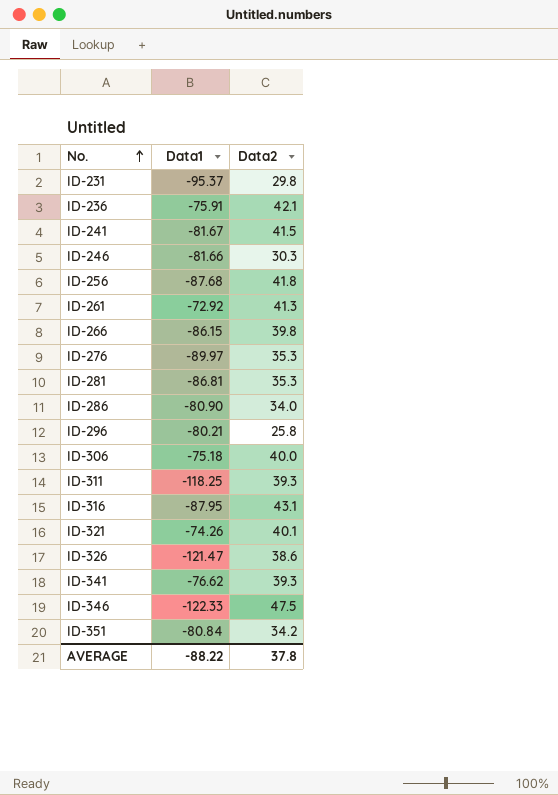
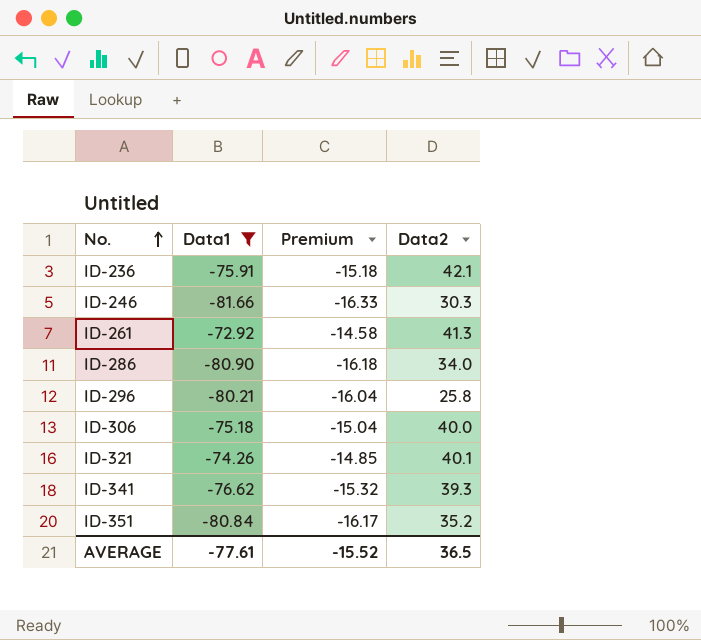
filter: none -> Data1 >= -81.66
column Premium | formula: none -> [Data1] * 0.2
ID-351 | Data2: 34.2 -> 35.2
AVERAGE | Data1: -88.22 -> -77.61
AVERAGE | Data2: 37.8 -> 36.5

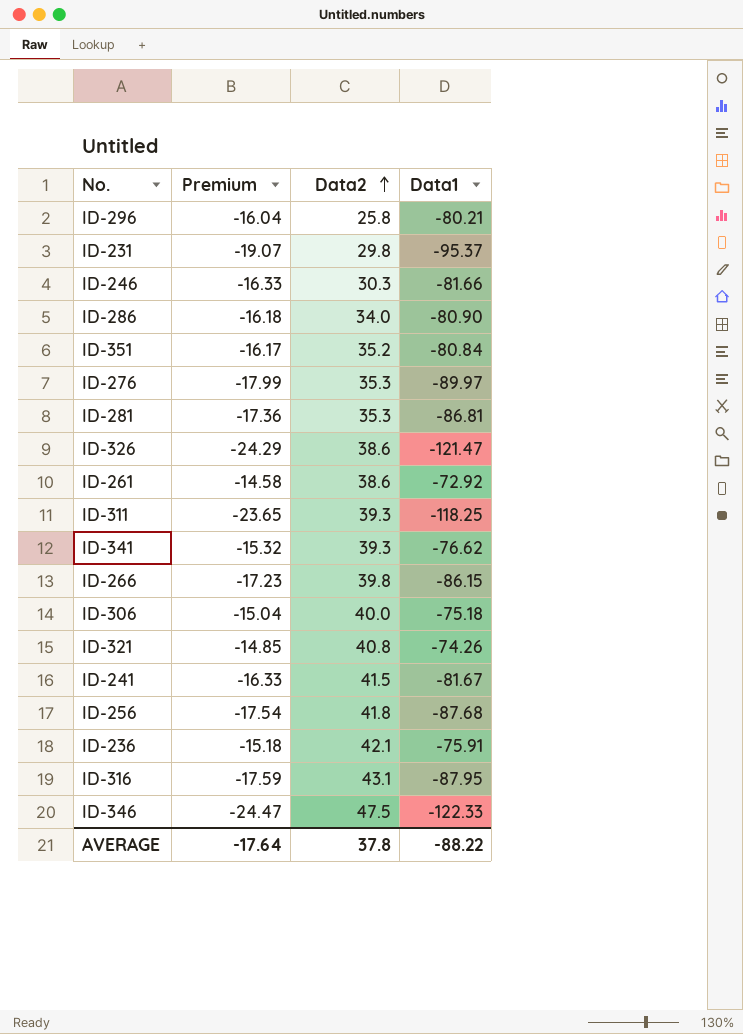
filter: Data1 >= -81.66 -> none
row order: No. ascending -> Data2 ascending
column Data1 | position: 2 -> 4
ID-261 | Data2: 41.3 -> 38.6
ID-321 | Data2: 40.1 -> 40.8
AVERAGE | Premium: -15.52 -> -17.64
AVERAGE | Data2: 36.5 -> 37.8
AVERAGE | Data1: -77.61 -> -88.22

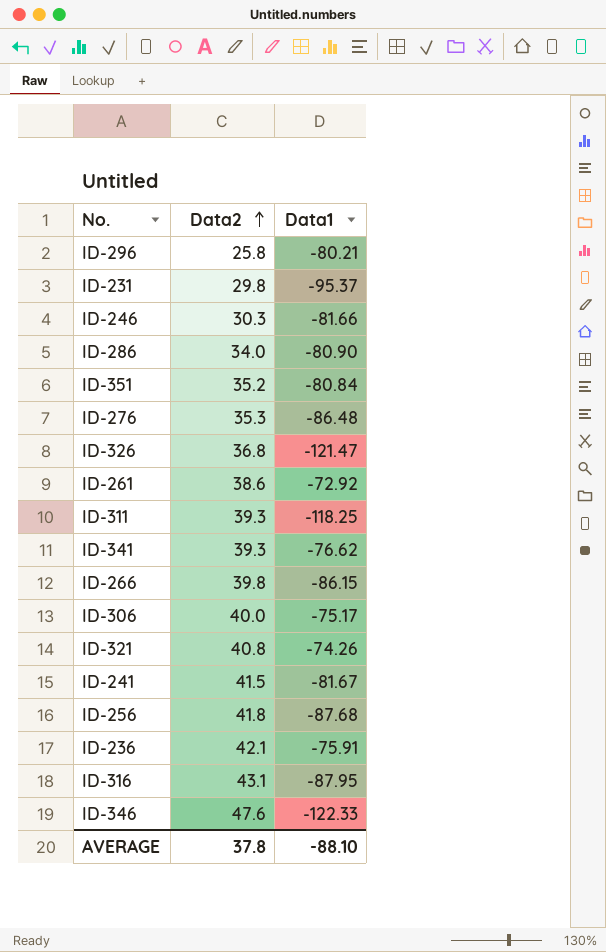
column Premium | formula: [Data1] * 0.2 -> none
row ID-281: -17.36 | 35.3 | -86.81 -> none
ID-276 | Data1: -89.97 -> -86.48
ID-326 | Data2: 38.6 -> 36.8
ID-306 | Data1: -75.18 -> -75.17
ID-346 | Data2: 47.5 -> 47.6
AVERAGE | Data1: -88.22 -> -88.10

